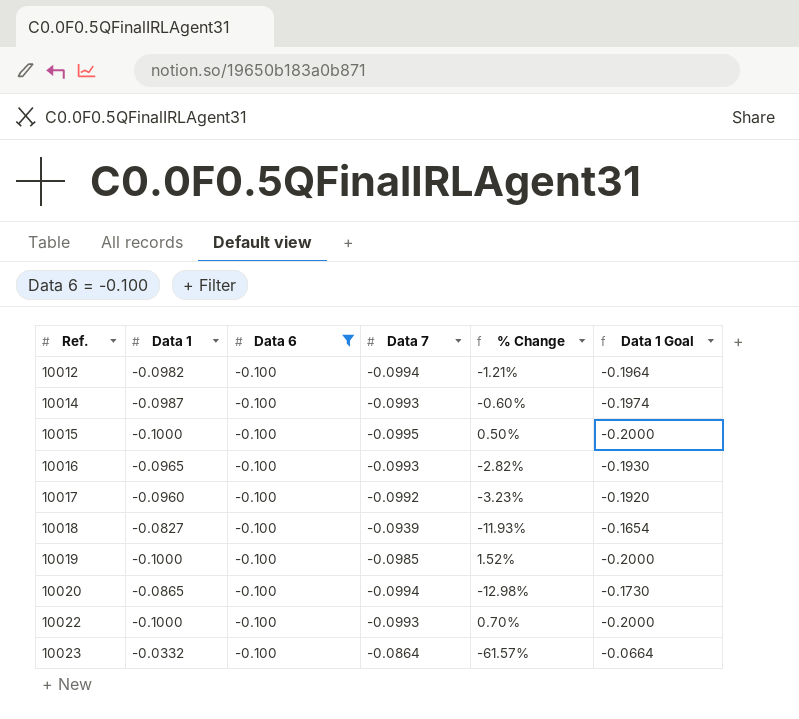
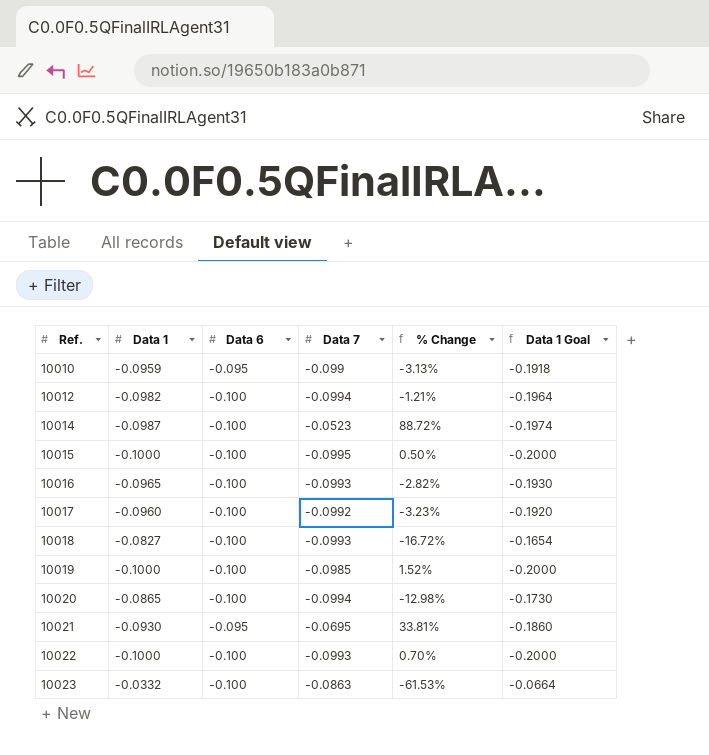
filter: Data 6 = -0.100 -> none
10014 | Data 7: -0.0993 -> -0.0523
10014 | % Change: -0.60% -> 88.72%
10018 | Data 7: -0.0939 -> -0.0993
10018 | % Change: -11.93% -> -16.72%
10023 | Data 7: -0.0864 -> -0.0863
10023 | % Change: -61.57% -> -61.53%

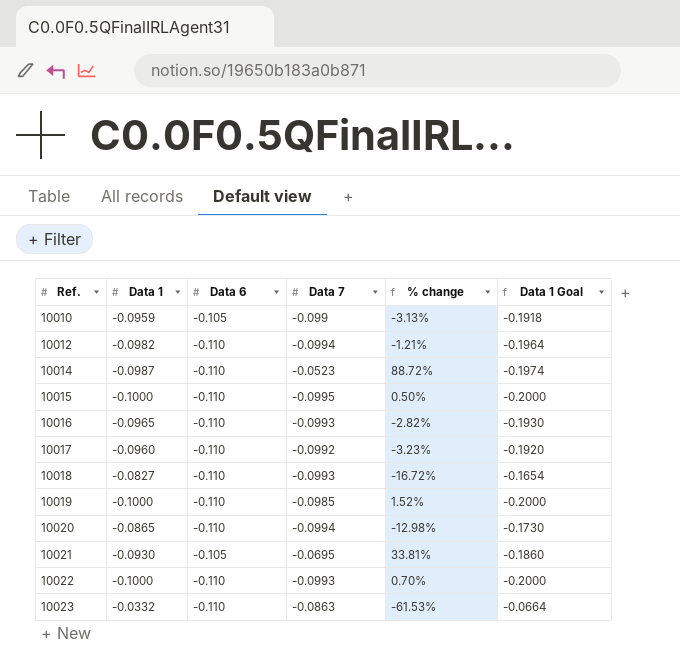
column name: % Change -> % change
10010 | Data 6: -0.095 -> -0.105
10012 | Data 6: -0.100 -> -0.110
10014 | Data 6: -0.100 -> -0.110
10015 | Data 6: -0.100 -> -0.110
10016 | Data 6: -0.100 -> -0.110
10017 | Data 6: -0.100 -> -0.110
10018 | Data 6: -0.100 -> -0.110
10019 | Data 6: -0.100 -> -0.110
10020 | Data 6: -0.100 -> -0.110
10021 | Data 6: -0.095 -> -0.105
10022 | Data 6: -0.100 -> -0.110
10023 | Data 6: -0.100 -> -0.110

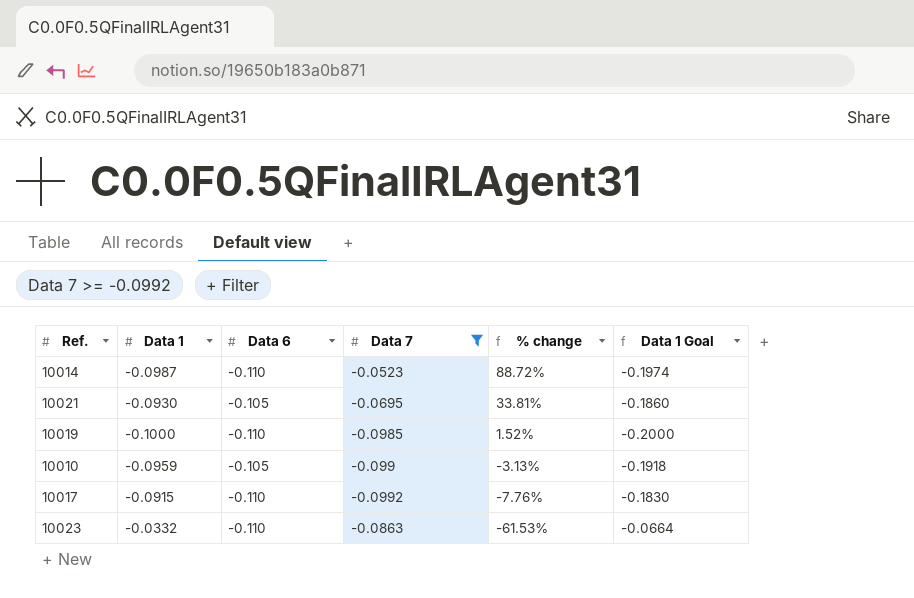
filter: none -> Data 7 >= -0.0992
row order: Ref. ascending -> % change descending
10017 | Data 1: -0.0960 -> -0.0915
10017 | % change: -3.23% -> -7.76%
10017 | Data 1 Goal: -0.1920 -> -0.1830

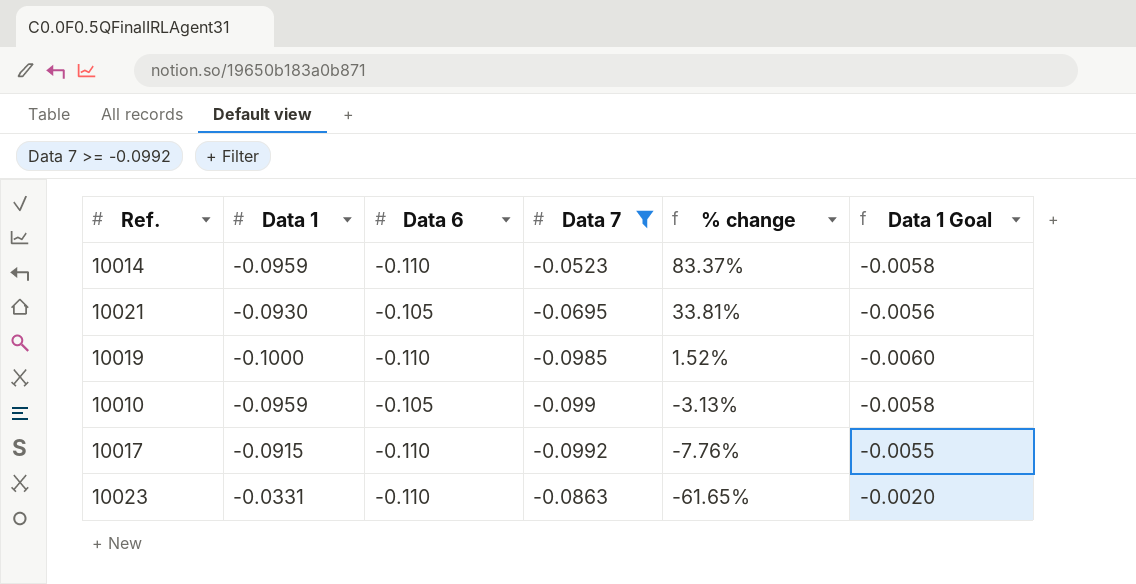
column Data 1 Goal | formula: [Data 1] * 2 -> [Data 1] * 0.06
10014 | Data 1: -0.0987 -> -0.0959
10014 | % change: 88.72% -> 83.37%
10023 | Data 1: -0.0332 -> -0.0331
10023 | % change: -61.53% -> -61.65%

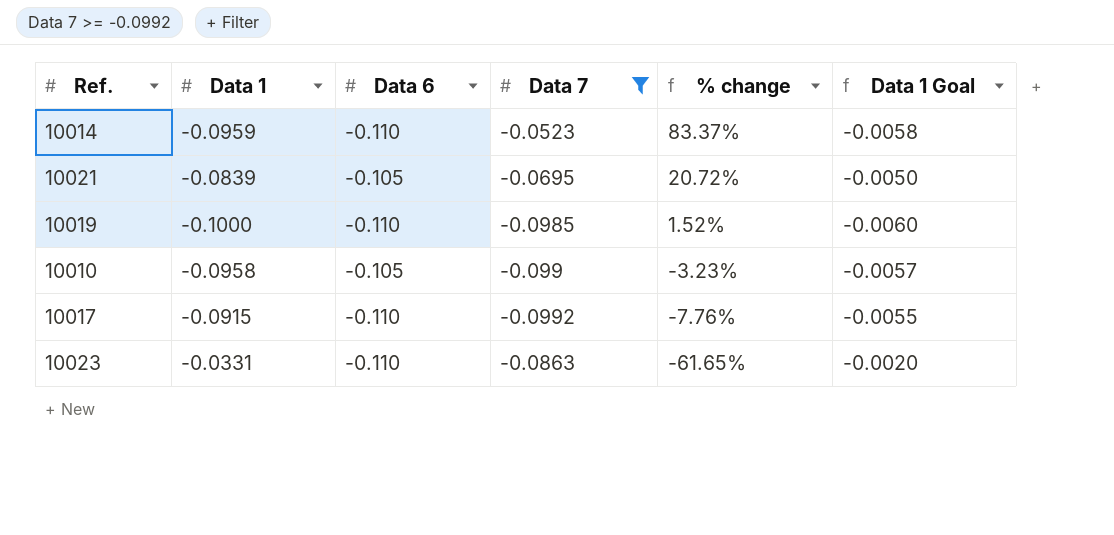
10021 | Data 1: -0.0930 -> -0.0839
10021 | % change: 33.81% -> 20.72%
10021 | Data 1 Goal: -0.0056 -> -0.0050
10010 | Data 1: -0.0959 -> -0.0958
10010 | % change: -3.13% -> -3.23%
10010 | Data 1 Goal: -0.0058 -> -0.0057

